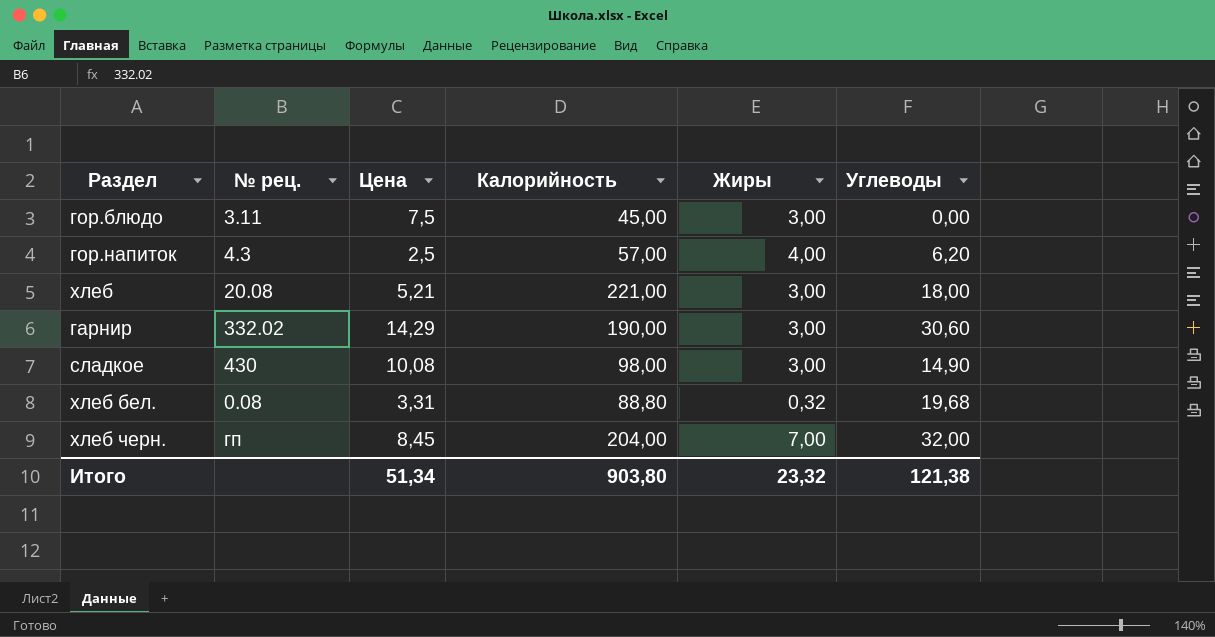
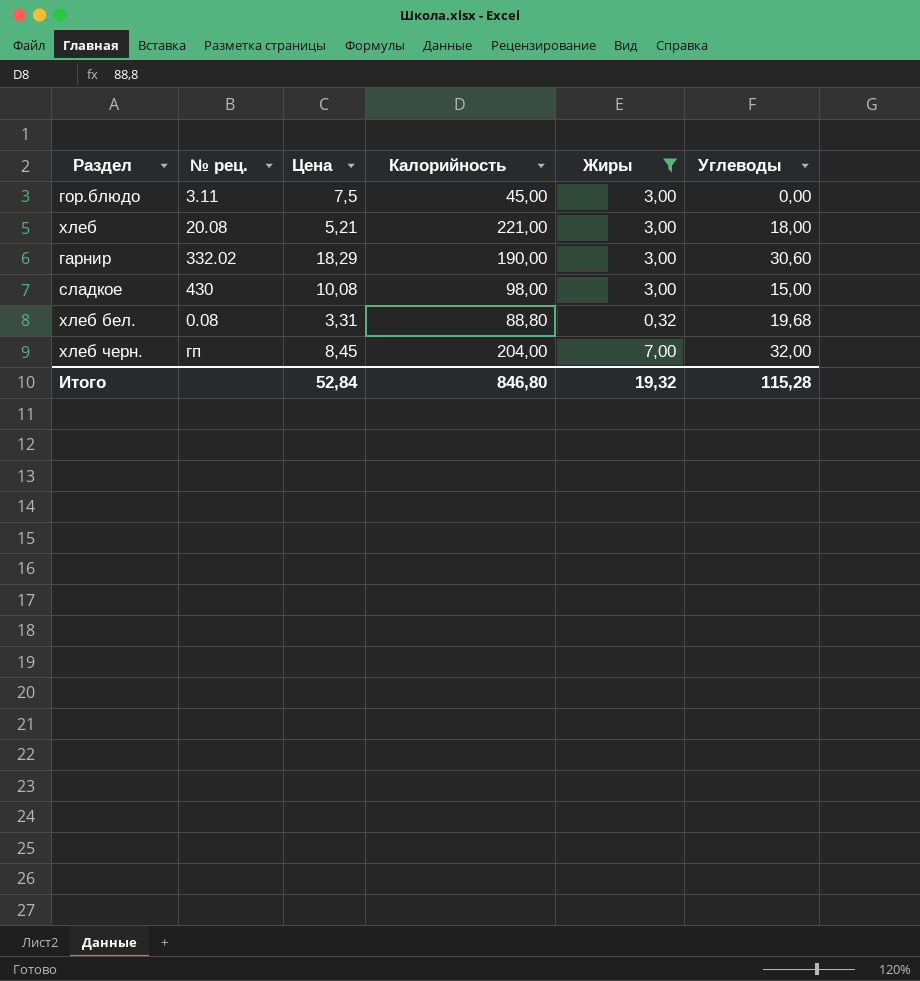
filter: none -> Жиры != 4,00
гарнир | Цена: 14,29 -> 18,29
сладкое | Углеводы: 14,90 -> 15,00
Итого | Цена: 51,34 -> 52,84
Итого | Калорийность: 903,80 -> 846,80
Итого | Жиры: 23,32 -> 19,32
Итого | Углеводы: 121,38 -> 115,28

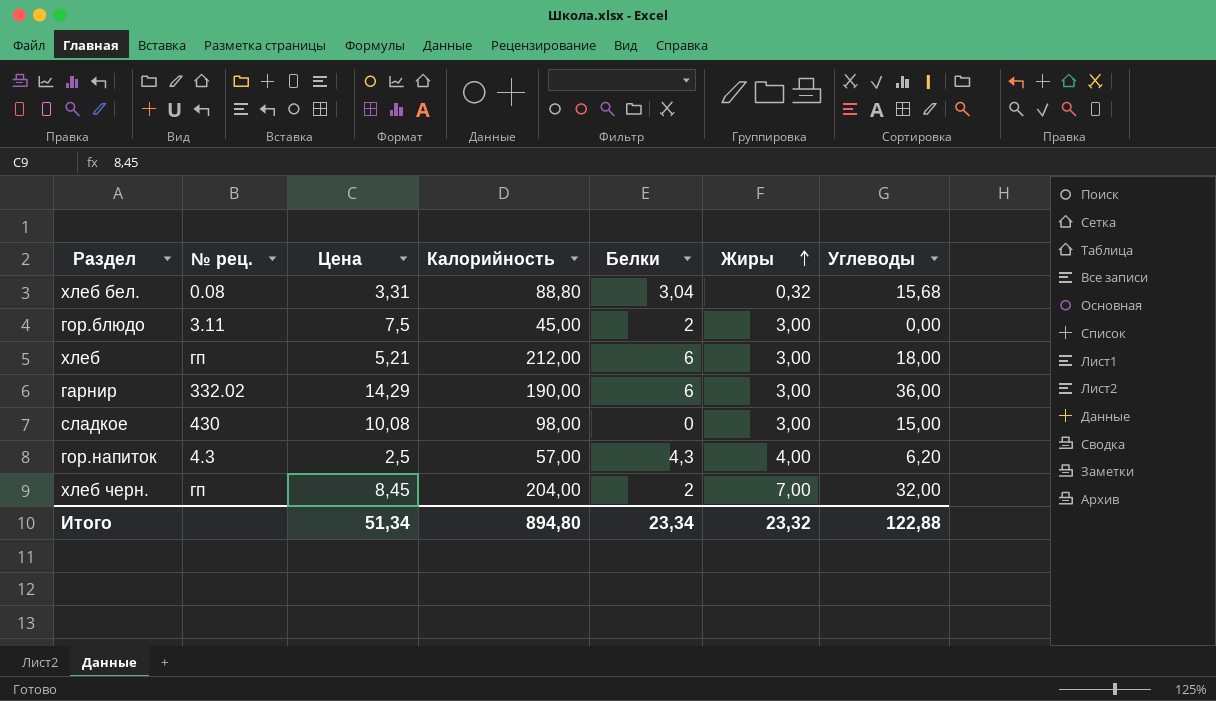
filter: Жиры != 4,00 -> none
row order: none -> Жиры ascending
column Белки | position: none -> 5
хлеб бел. | Углеводы: 19,68 -> 15,68
хлеб | № рец.: 20.08 -> гп
хлеб | Калорийность: 221,00 -> 212,00
гарнир | Цена: 18,29 -> 14,29
гарнир | Углеводы: 30,60 -> 36,00
Итого | Цена: 52,84 -> 51,34
Итого | Калорийность: 846,80 -> 894,80
Итого | Жиры: 19,32 -> 23,32
Итого | Углеводы: 115,28 -> 122,88

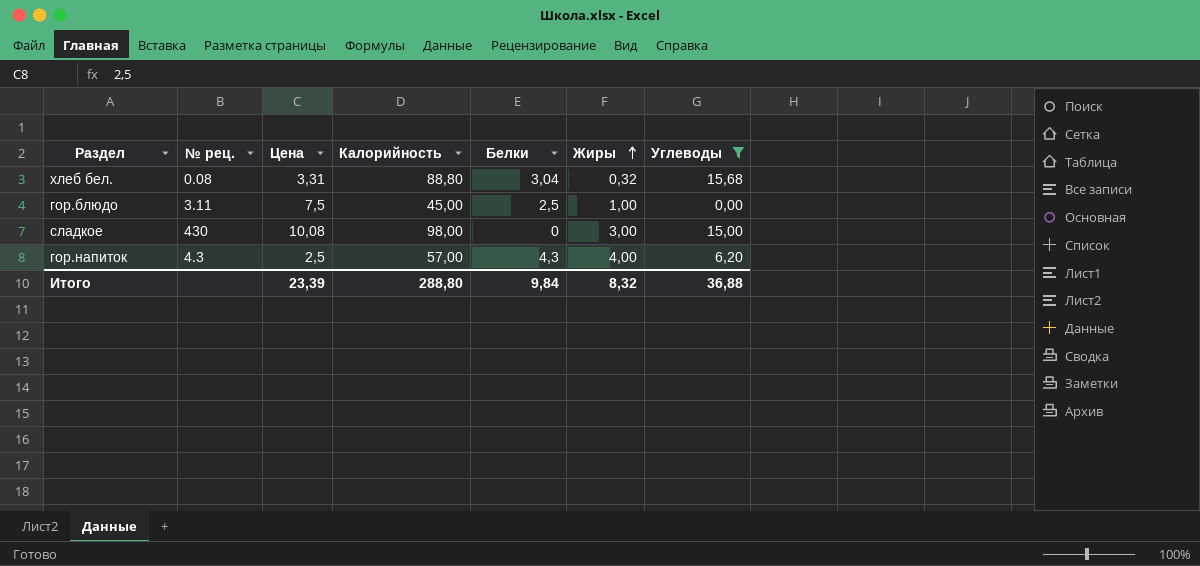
filter: none -> Углеводы <= 15,68
гор.блюдо | Белки: 2 -> 2,5
гор.блюдо | Жиры: 3,00 -> 1,00
Итого | Цена: 51,34 -> 23,39
Итого | Калорийность: 894,80 -> 288,80
Итого | Белки: 23,34 -> 9,84
Итого | Жиры: 23,32 -> 8,32
Итого | Углеводы: 122,88 -> 36,88

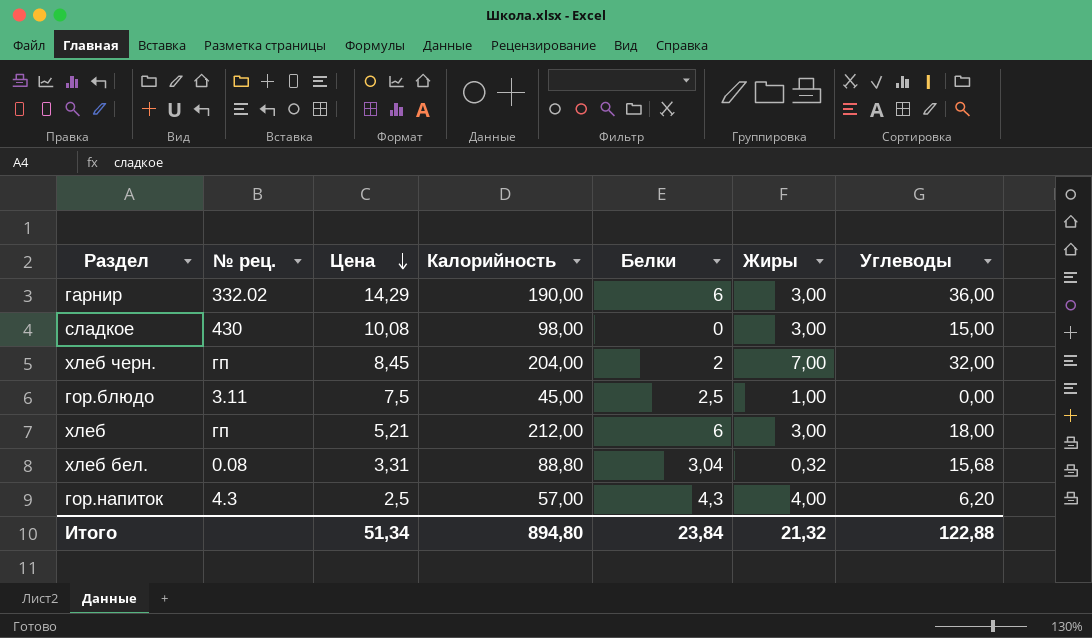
filter: Углеводы <= 15,68 -> none
row order: Жиры ascending -> Цена descending
Итого | Цена: 23,39 -> 51,34
Итого | Калорийность: 288,80 -> 894,80
Итого | Белки: 9,84 -> 23,84
Итого | Жиры: 8,32 -> 21,32
Итого | Углеводы: 36,88 -> 122,88

